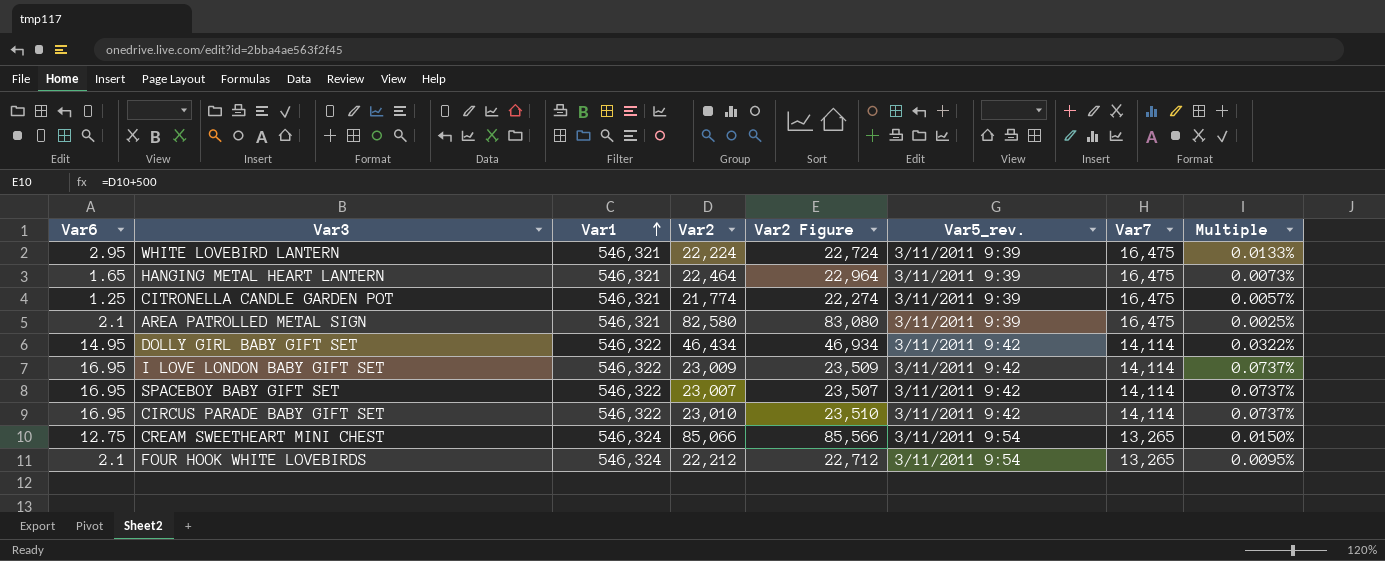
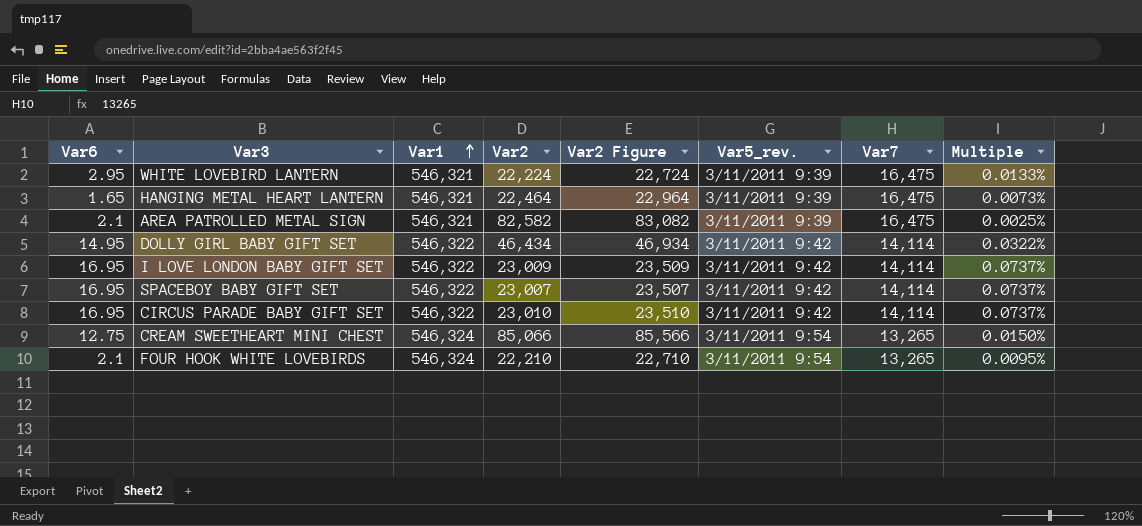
row CITRONELLA CANDLE GARDEN POT: 1.25 | 546,321 | 21,774 | 22,274 | 3/11/2011 9:39 | 16,475 | 0.0057% -> none
AREA PATROLLED METAL SIGN | Var2: 82,580 -> 82,582
AREA PATROLLED METAL SIGN | Var2 Figure: 83,080 -> 83,082
FOUR HOOK WHITE LOVEBIRDS | Var2: 22,212 -> 22,210
FOUR HOOK WHITE LOVEBIRDS | Var2 Figure: 22,712 -> 22,710

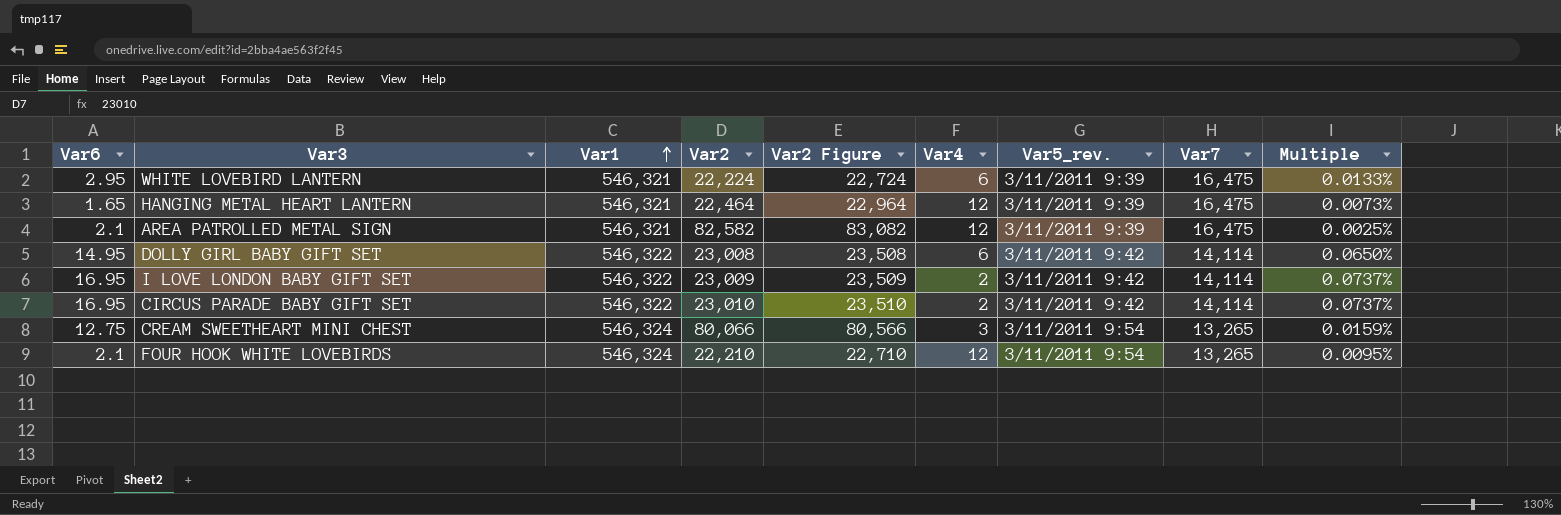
column Var4 | position: none -> 6
row SPACEBOY BABY GIFT SET: 16.95 | 546,322 | 23,007 | 23,507 | 3/11/2011 9:42 | 14,114 | 0.0737% -> none
DOLLY GIRL BABY GIFT SET | Var2: 46,434 -> 23,008
DOLLY GIRL BABY GIFT SET | Var2 Figure: 46,934 -> 23,508
DOLLY GIRL BABY GIFT SET | Multiple: 0.0322% -> 0.0650%
CREAM SWEETHEART MINI CHEST | Var2: 85,066 -> 80,066
CREAM SWEETHEART MINI CHEST | Var2 Figure: 85,566 -> 80,566
CREAM SWEETHEART MINI CHEST | Multiple: 0.0150% -> 0.0159%

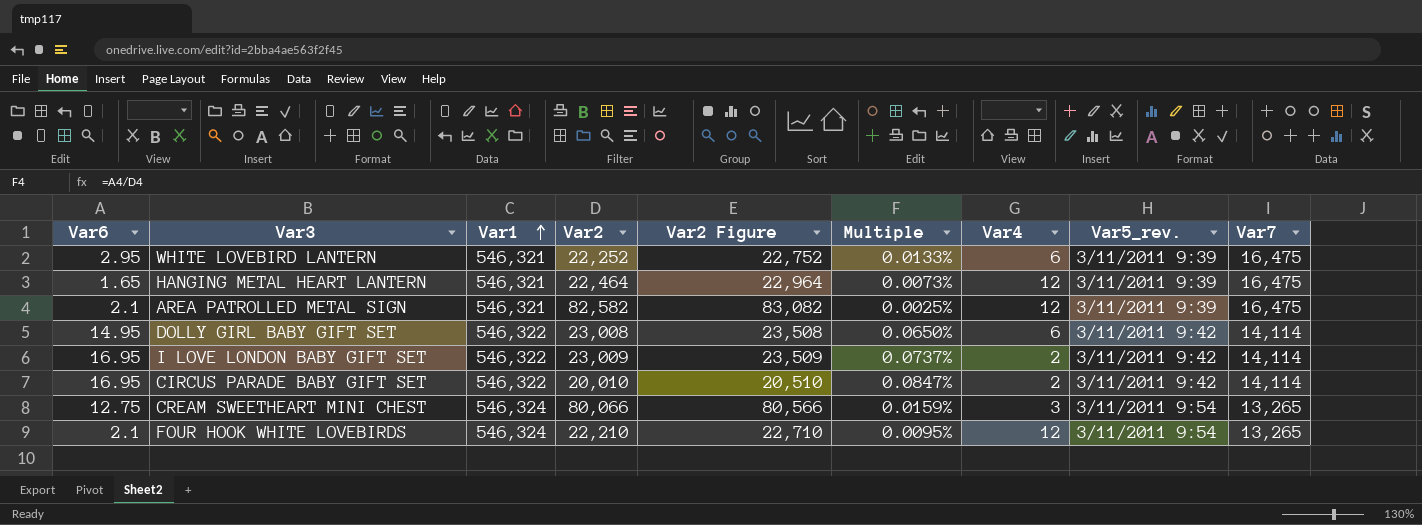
column Multiple | position: 9 -> 6
WHITE LOVEBIRD LANTERN | Var2: 22,224 -> 22,252
WHITE LOVEBIRD LANTERN | Var2 Figure: 22,724 -> 22,752
CIRCUS PARADE BABY GIFT SET | Var2: 23,010 -> 20,010
CIRCUS PARADE BABY GIFT SET | Var2 Figure: 23,510 -> 20,510
CIRCUS PARADE BABY GIFT SET | Multiple: 0.0737% -> 0.0847%

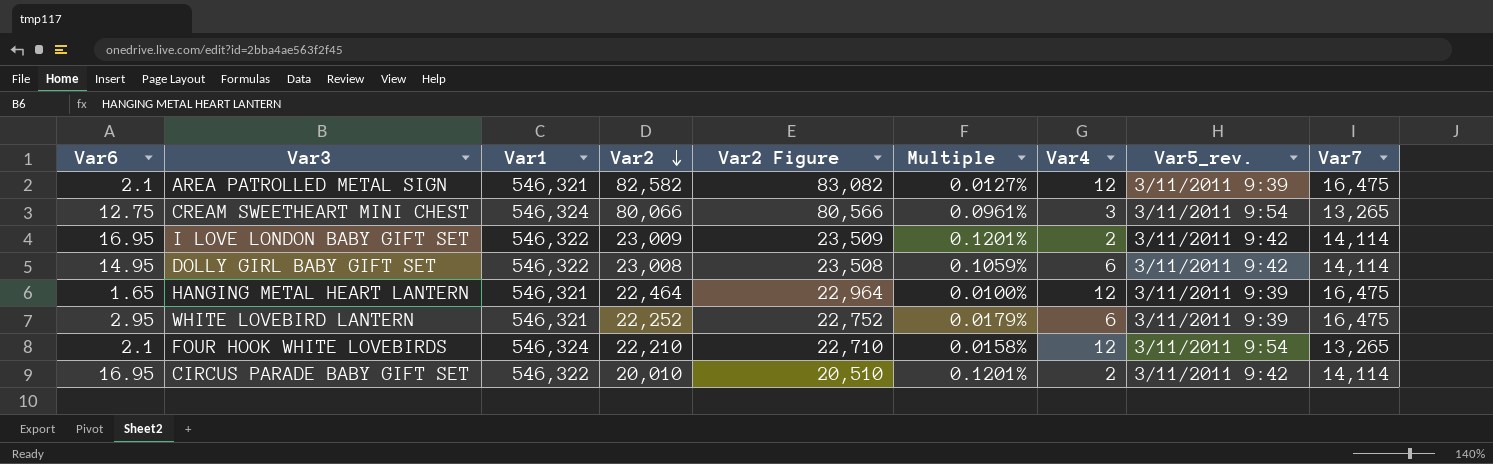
row order: Var1 ascending -> Var2 descending
column Multiple | formula: [Var6] / [Var2] -> [Var6] / [Var7]

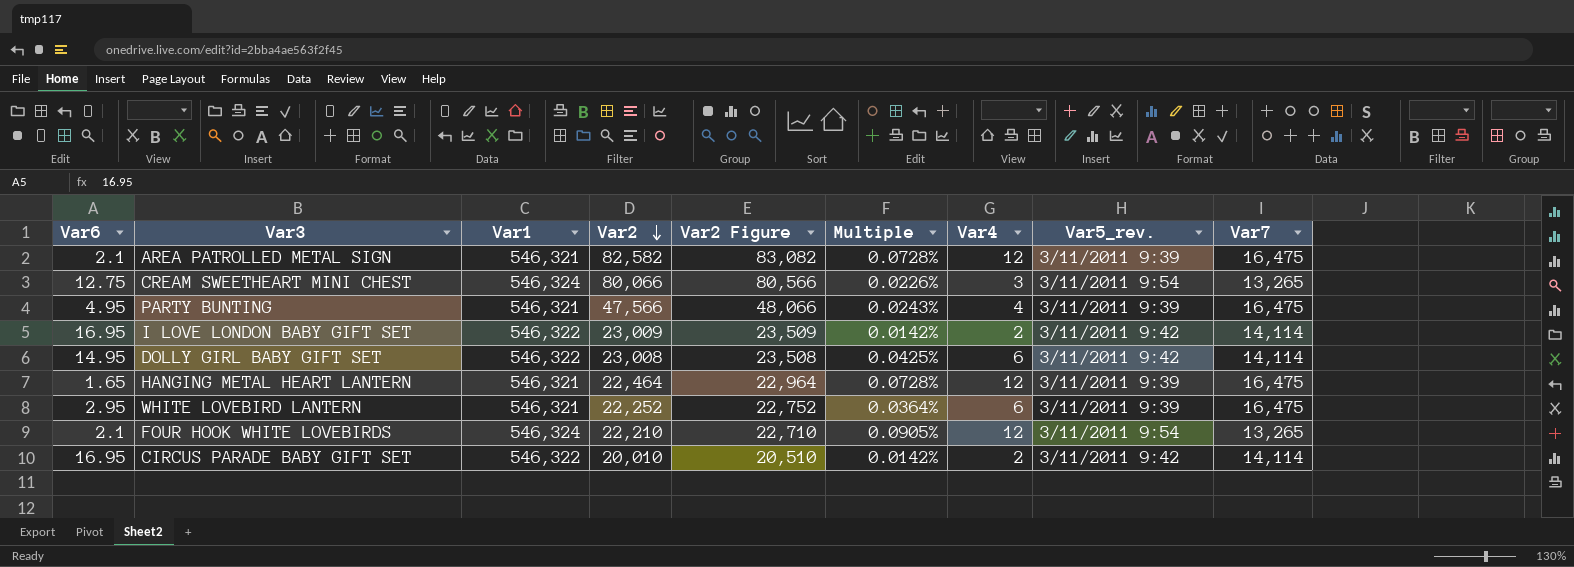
column Multiple | formula: [Var6] / [Var7] -> [Var4] / [Var7]
row PARTY BUNTING: none -> 4.95 | 546,321 | 47,566 | 48,066 | 0.0243% | 4 | 3/11/2011 9:39 | 16,475

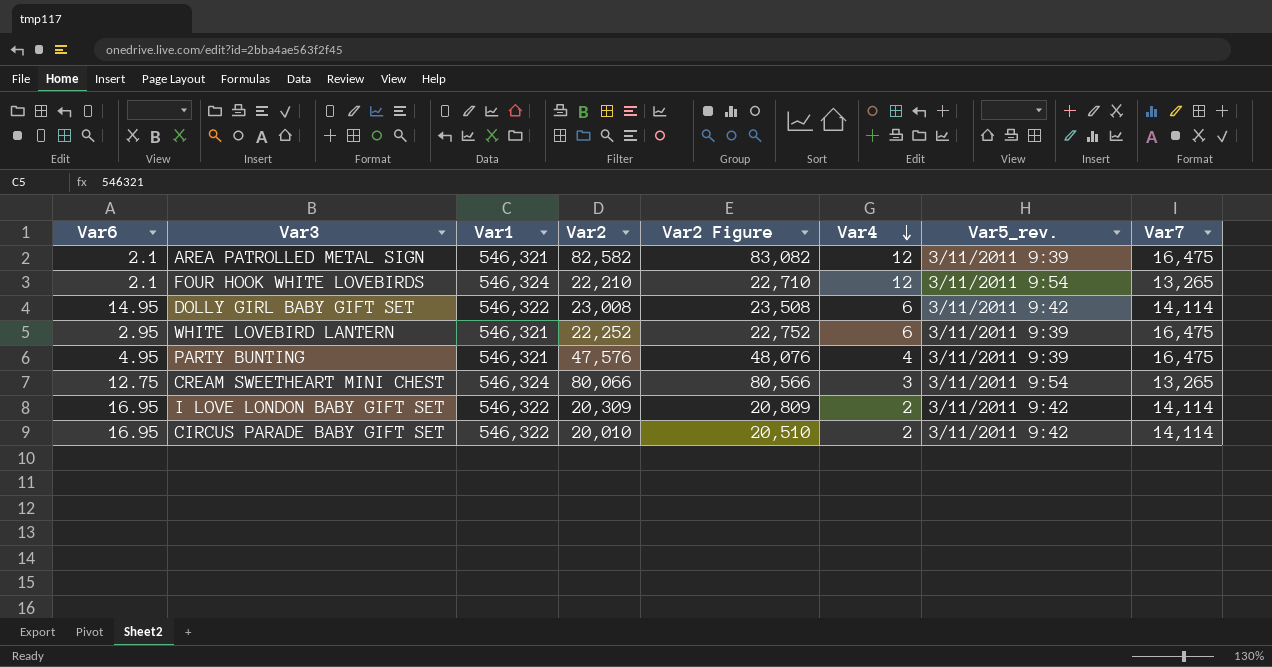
row order: Var2 descending -> Var4 descending
column Multiple | formula: [Var4] / [Var7] -> none
row HANGING METAL HEART LANTERN: 1.65 | 546,321 | 22,464 | 22,964 | 0.0728% | 12 | 3/11/2011 9:39 | 16,475 -> none
PARTY BUNTING | Var2: 47,566 -> 47,576
PARTY BUNTING | Var2 Figure: 48,066 -> 48,076
I LOVE LONDON BABY GIFT SET | Var2: 23,009 -> 20,309
I LOVE LONDON BABY GIFT SET | Var2 Figure: 23,509 -> 20,809

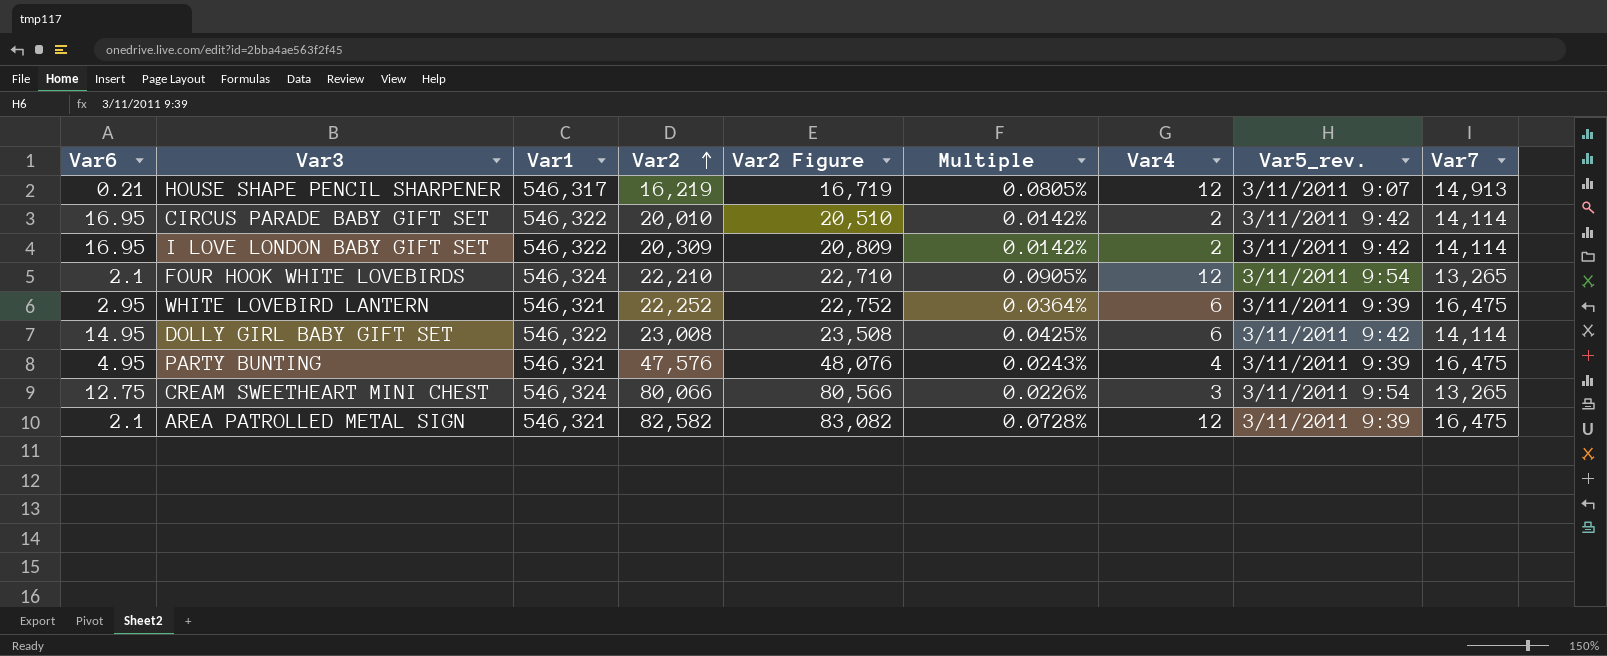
row order: Var4 descending -> Var2 ascending
column Multiple | formula: none -> [Var4] / [Var7]
row HOUSE SHAPE PENCIL SHARPENER: none -> 0.21 | 546,317 | 16,219 | 16,719 | 0.0805% | 12 | 3/11/2011 9:07 | 14,913

